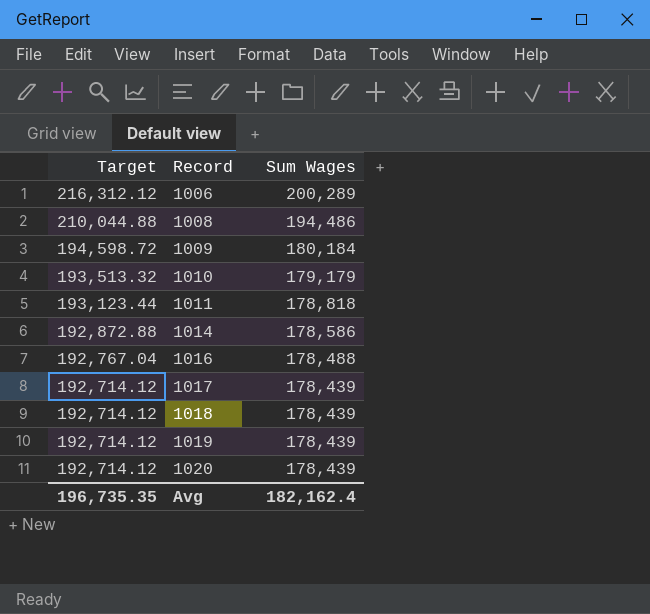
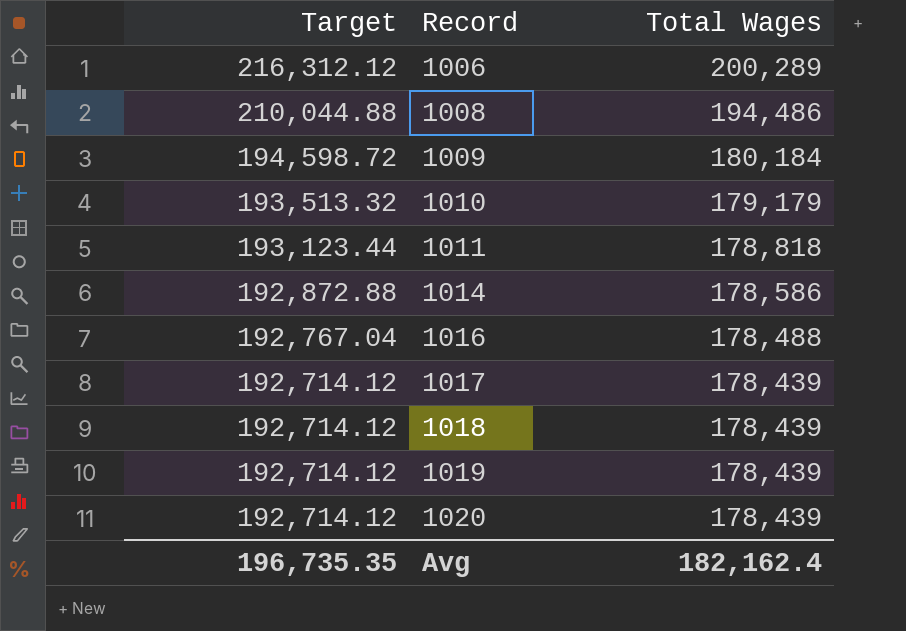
column name: Sum Wages -> Total Wages

